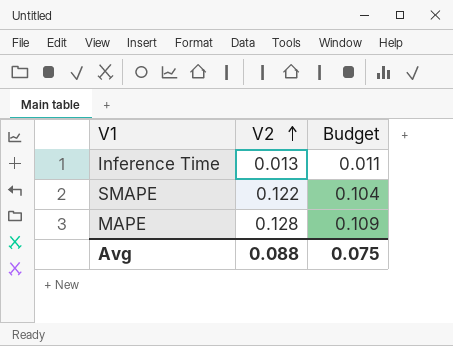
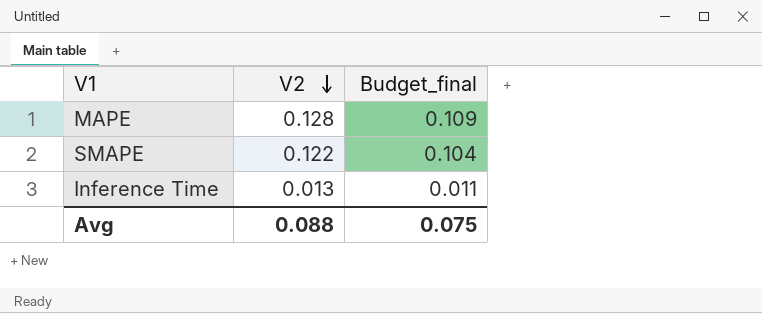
row order: V2 ascending -> V2 descending
column name: Budget -> Budget_final

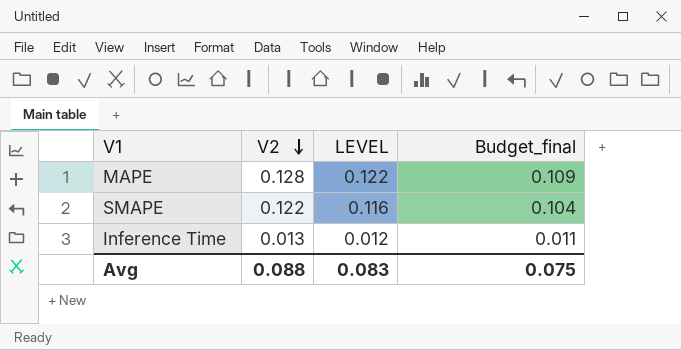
column LEVEL | formula: none -> [V2] * 0.95

